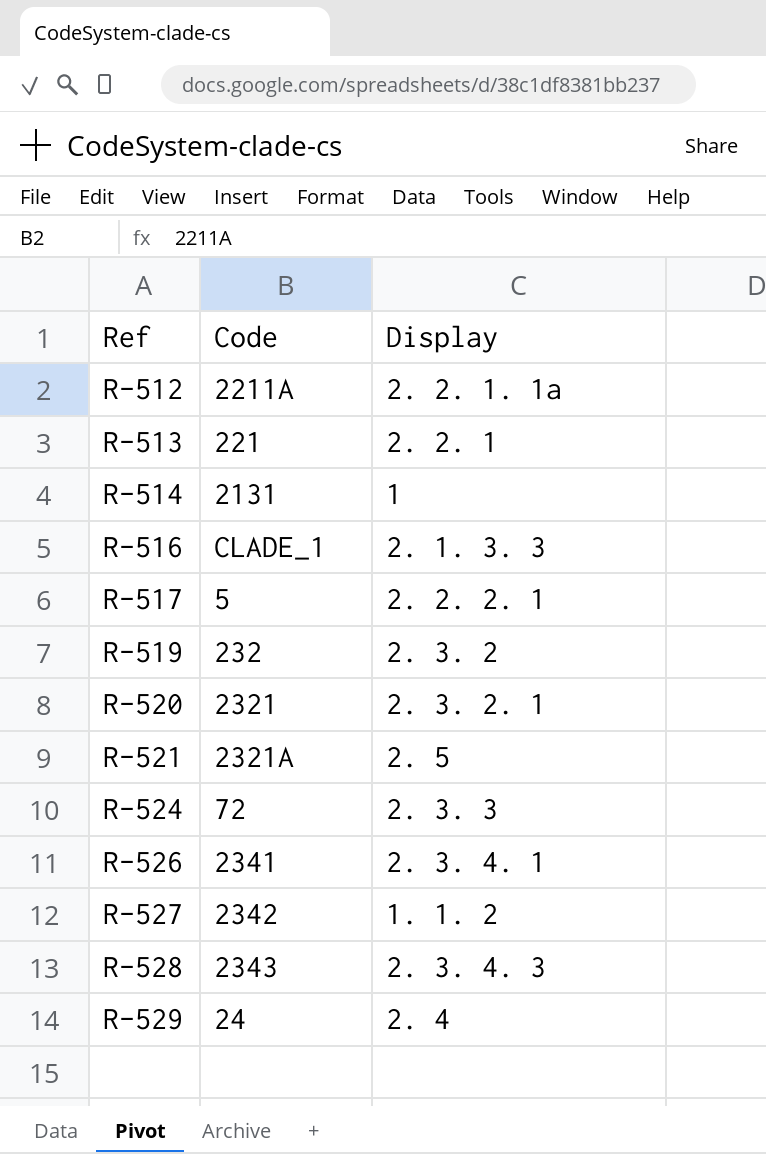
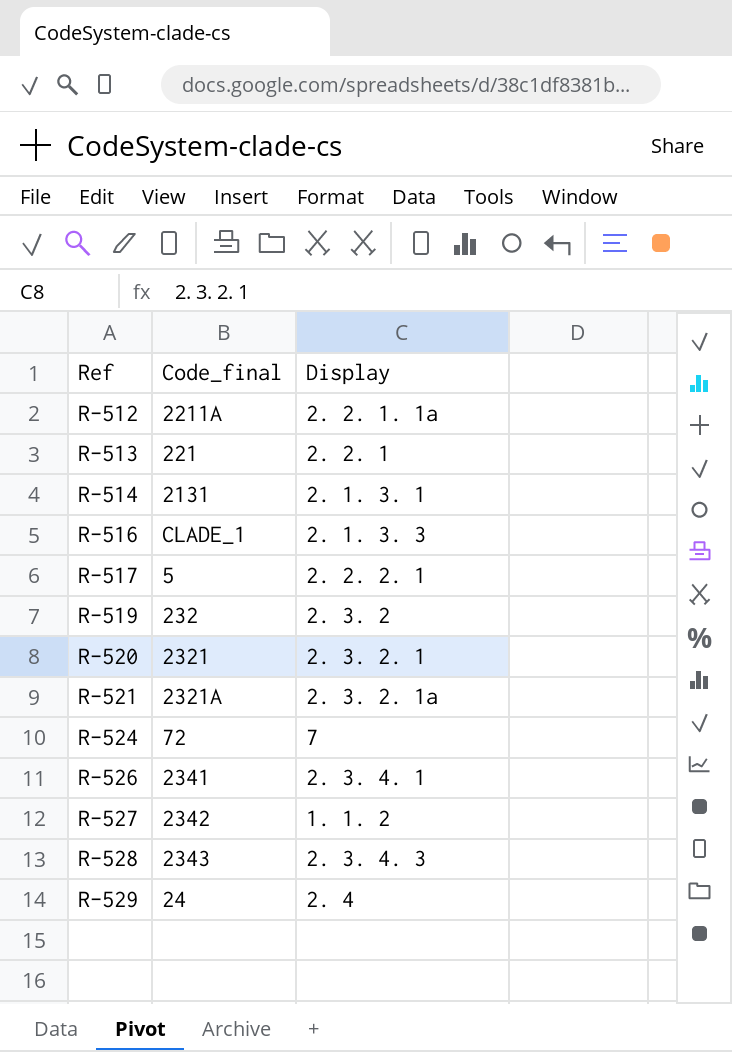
column name: Code -> Code_final
R-514 | Display: 1 -> 2. 1. 3. 1
R-521 | Display: 2. 5 -> 2. 3. 2. 1a
R-524 | Display: 2. 3. 3 -> 7

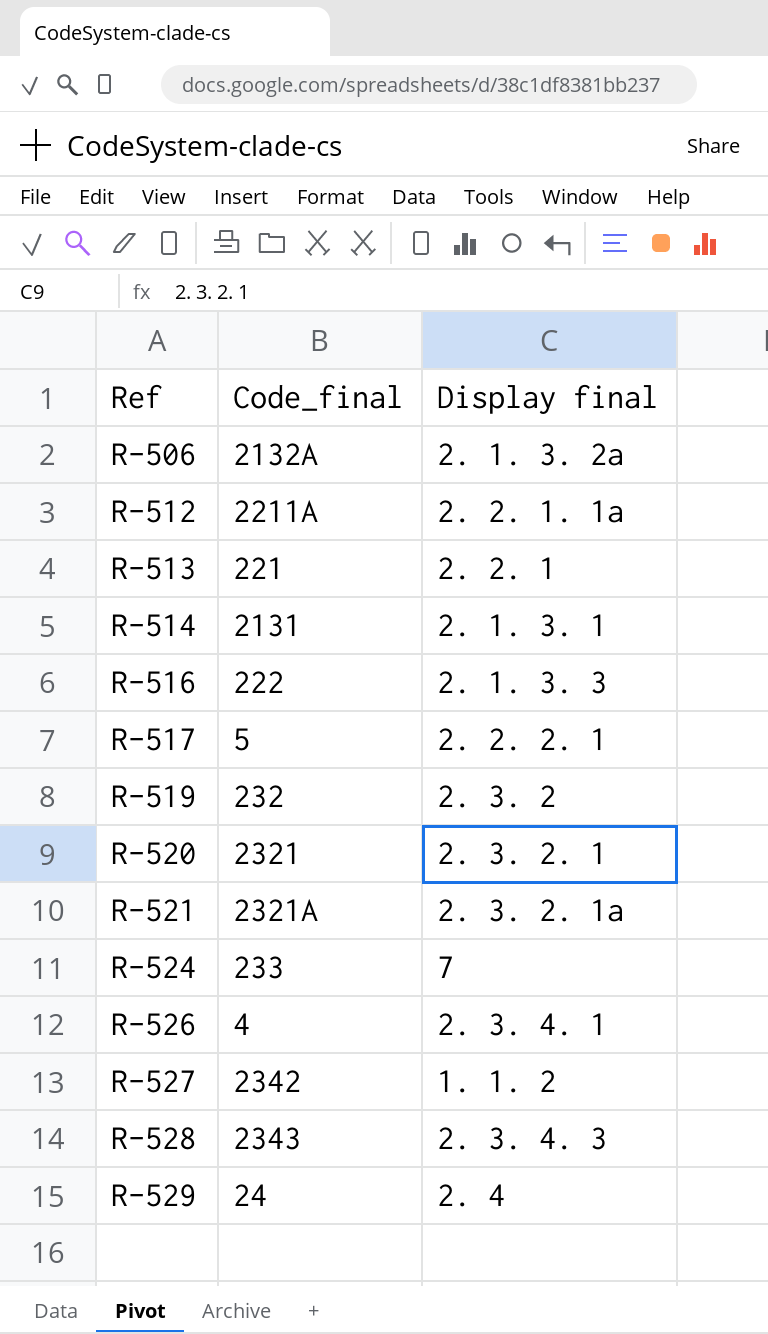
column name: Display -> Display final
row R-506: none -> 2132A | 2. 1. 3. 2a
R-516 | Code_final: CLADE_1 -> 222
R-524 | Code_final: 72 -> 233
R-526 | Code_final: 2341 -> 4

